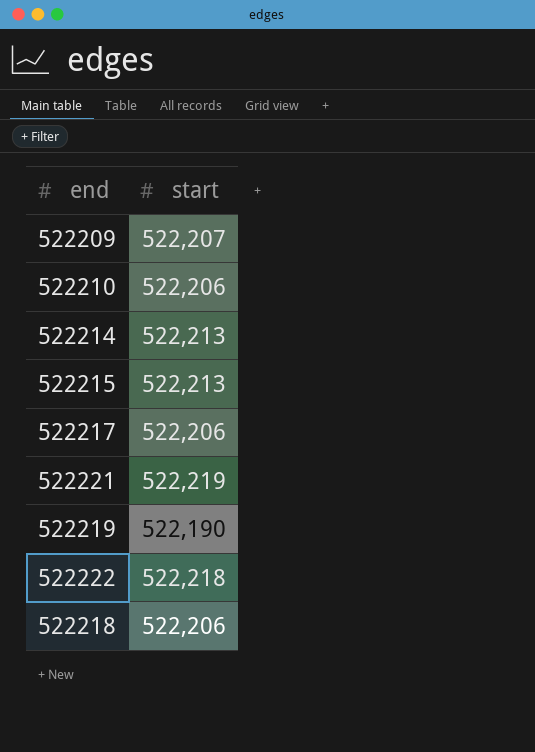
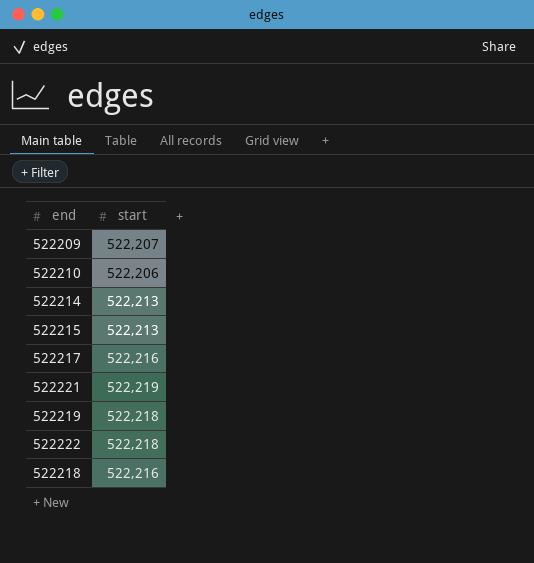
522217 | start: 522,206 -> 522,216
522219 | start: 522,190 -> 522,218
522218 | start: 522,206 -> 522,216

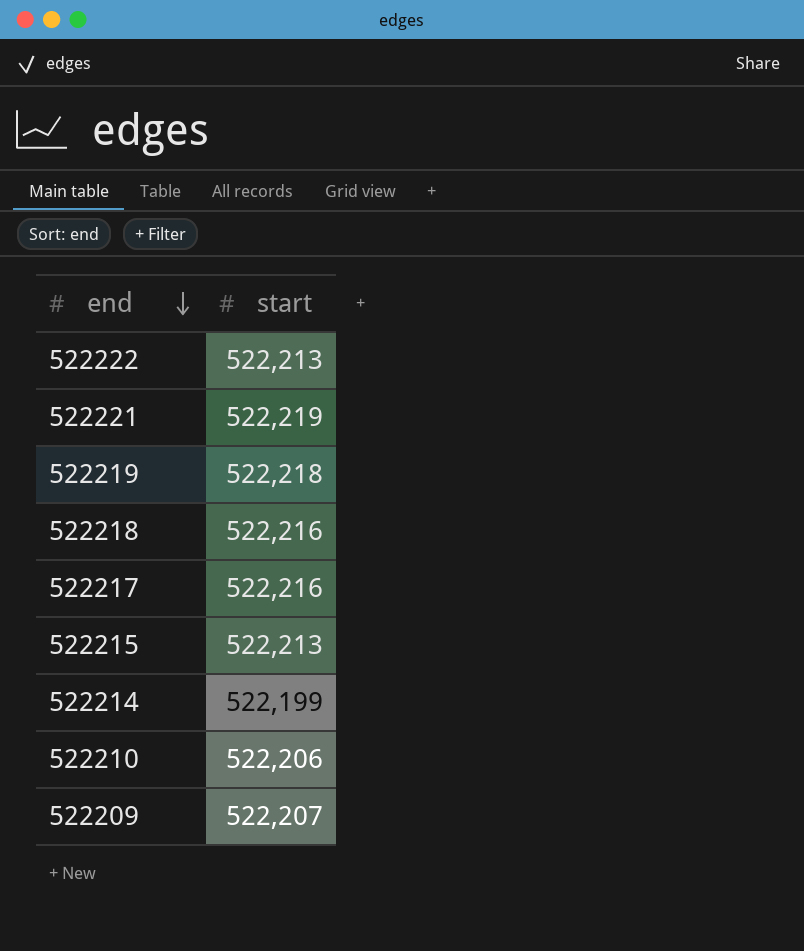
row order: none -> end descending
522222 | start: 522,218 -> 522,213
522214 | start: 522,213 -> 522,199

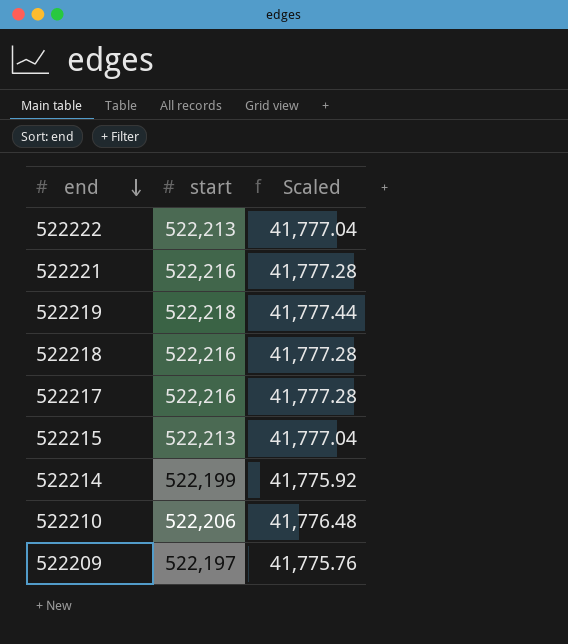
column Scaled | formula: none -> [start] * 0.08
522221 | start: 522,219 -> 522,216
522209 | start: 522,207 -> 522,197

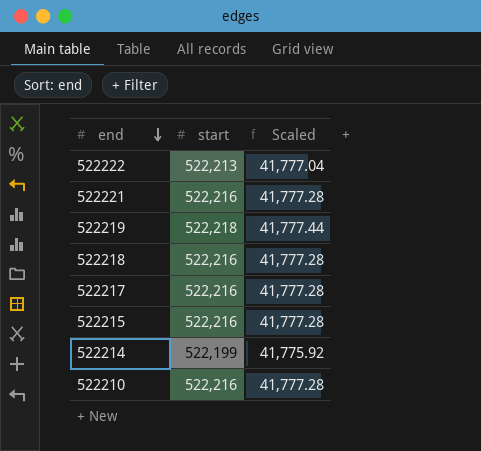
row 522209: 522,197 | 41,775.76 -> none
522215 | start: 522,213 -> 522,216
522215 | Scaled: 41,777.04 -> 41,777.28
522210 | start: 522,206 -> 522,216
522210 | Scaled: 41,776.48 -> 41,777.28

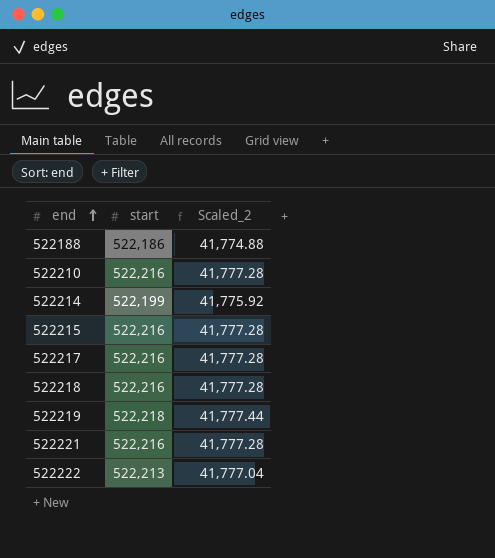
row order: end descending -> end ascending
column name: Scaled -> Scaled_2
row 522188: none -> 522,186 | 41,774.88

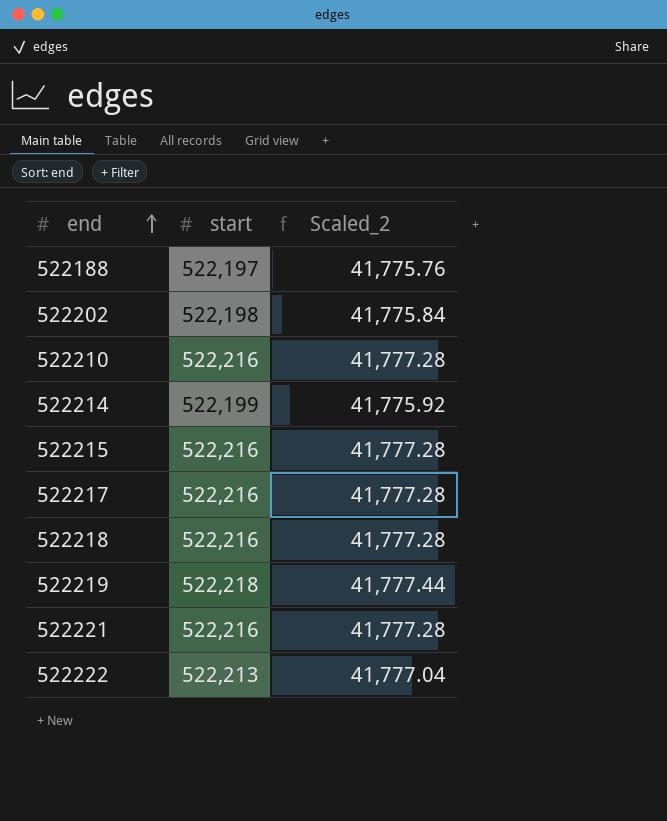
522188 | start: 522,186 -> 522,197
522188 | Scaled_2: 41,774.88 -> 41,775.76
row 522202: none -> 522,198 | 41,775.84

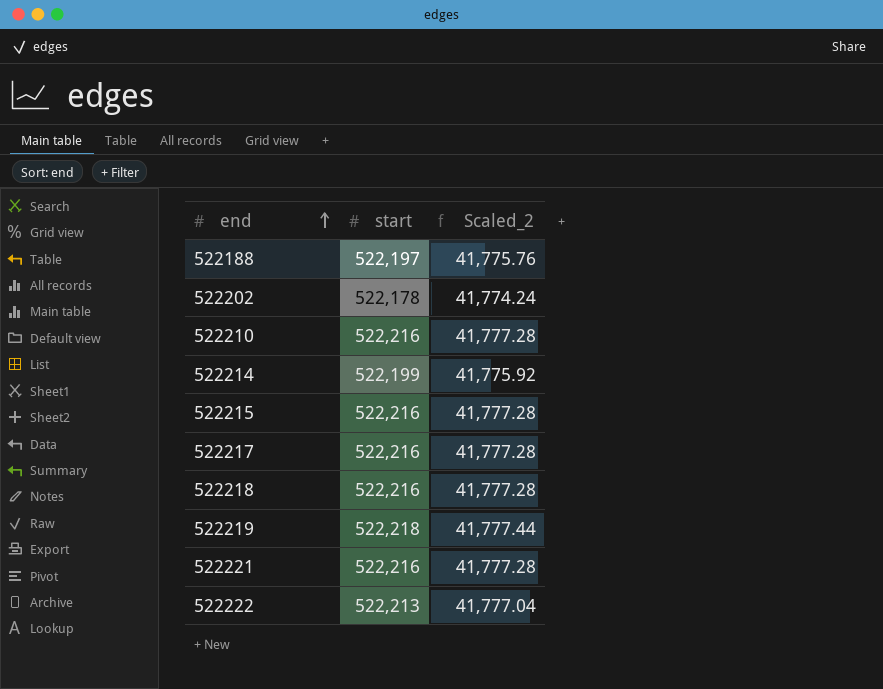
522202 | start: 522,198 -> 522,178
522202 | Scaled_2: 41,775.84 -> 41,774.24

